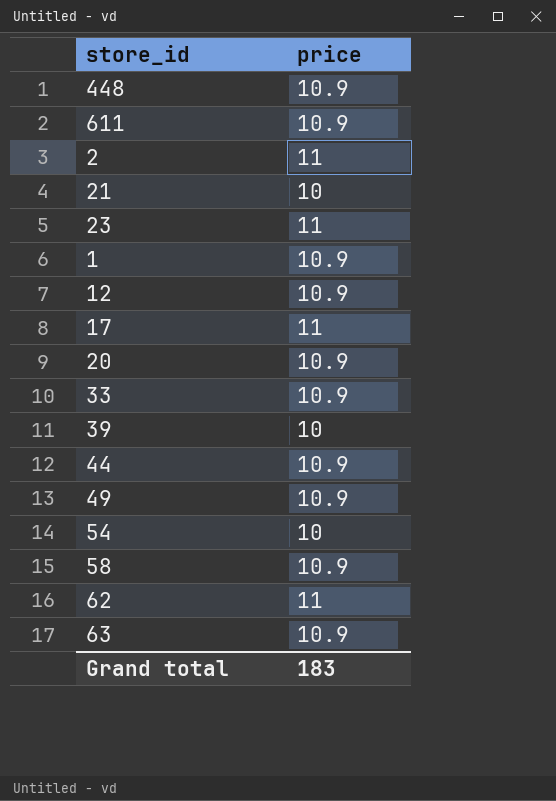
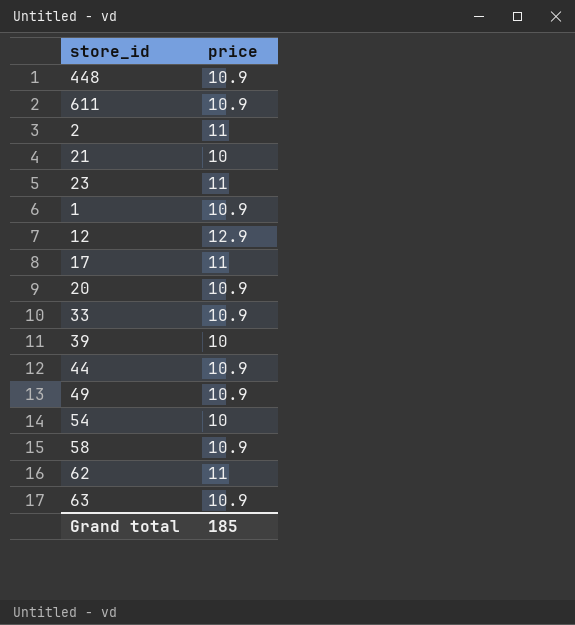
12 | price: 10.9 -> 12.9
Grand total | price: 183 -> 185

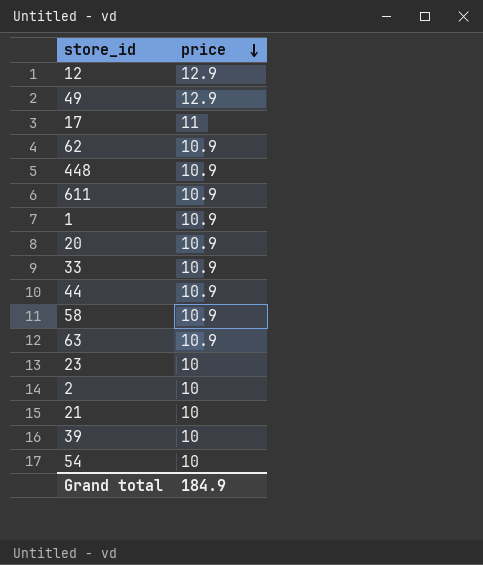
row order: none -> price descending
49 | price: 10.9 -> 12.9
62 | price: 11 -> 10.9
23 | price: 11 -> 10
2 | price: 11 -> 10
Grand total | price: 185 -> 184.9

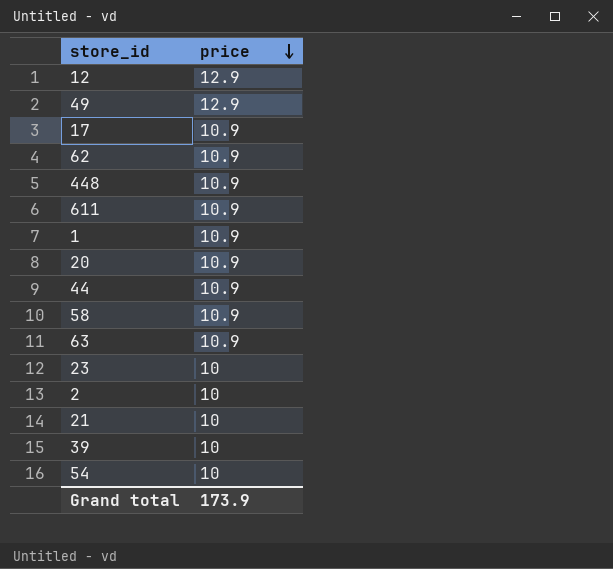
row 33: 10.9 -> none
17 | price: 11 -> 10.9
Grand total | price: 184.9 -> 173.9

